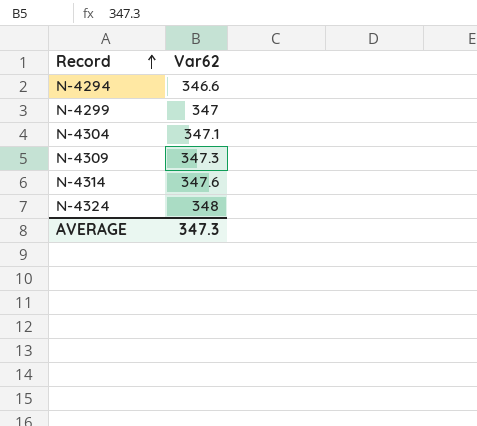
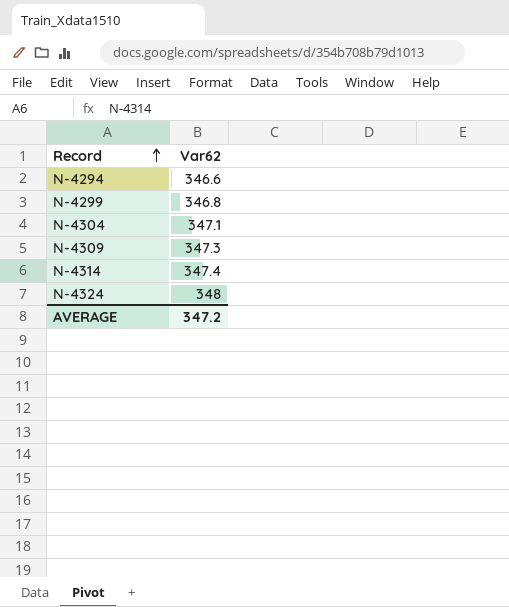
N-4299 | Var62: 347 -> 346.8
N-4314 | Var62: 347.6 -> 347.4
AVERAGE | Var62: 347.3 -> 347.2

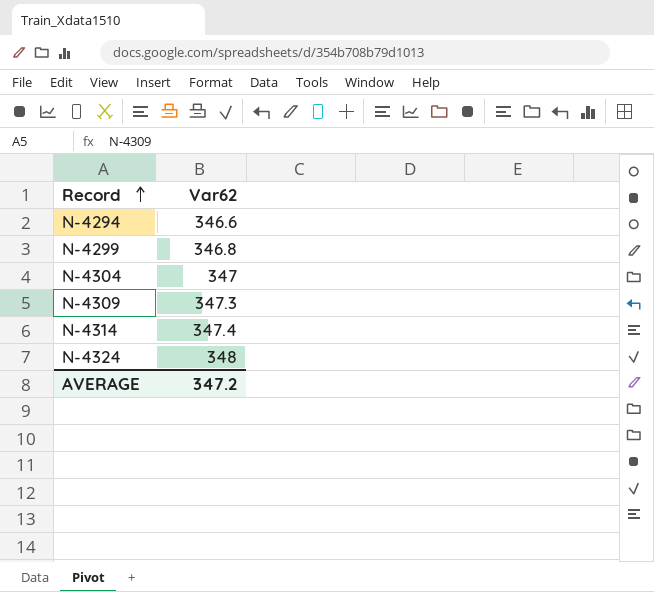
N-4304 | Var62: 347.1 -> 347

